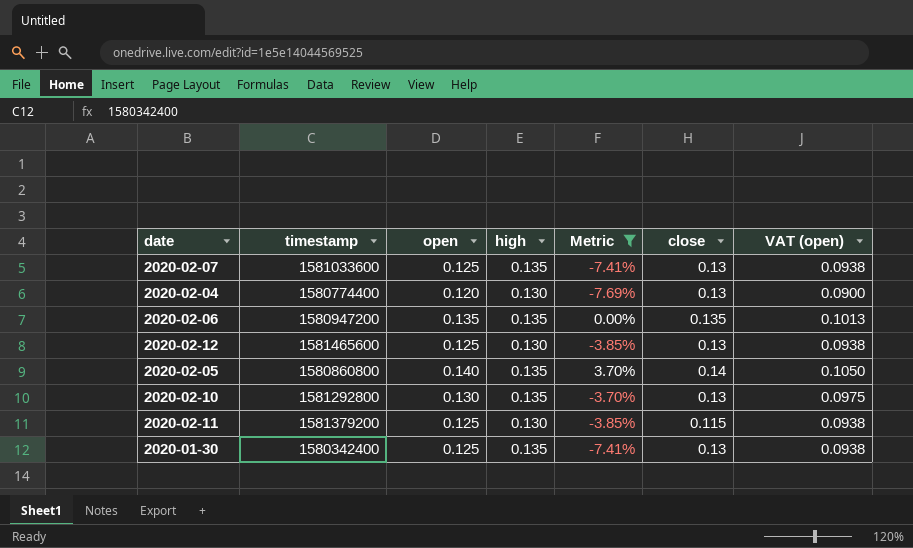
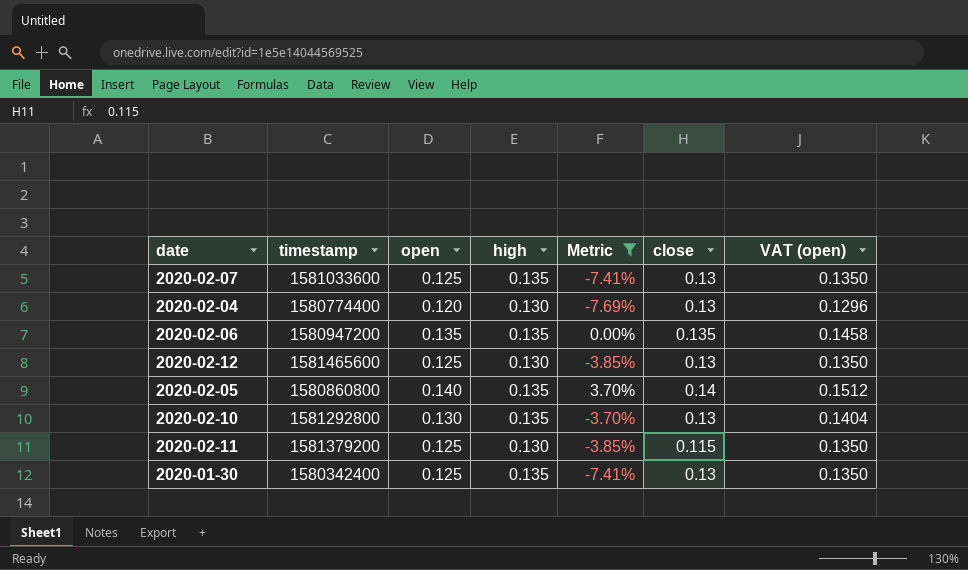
column VAT (open) | formula: [open] * 0.75 -> [open] * 1.08

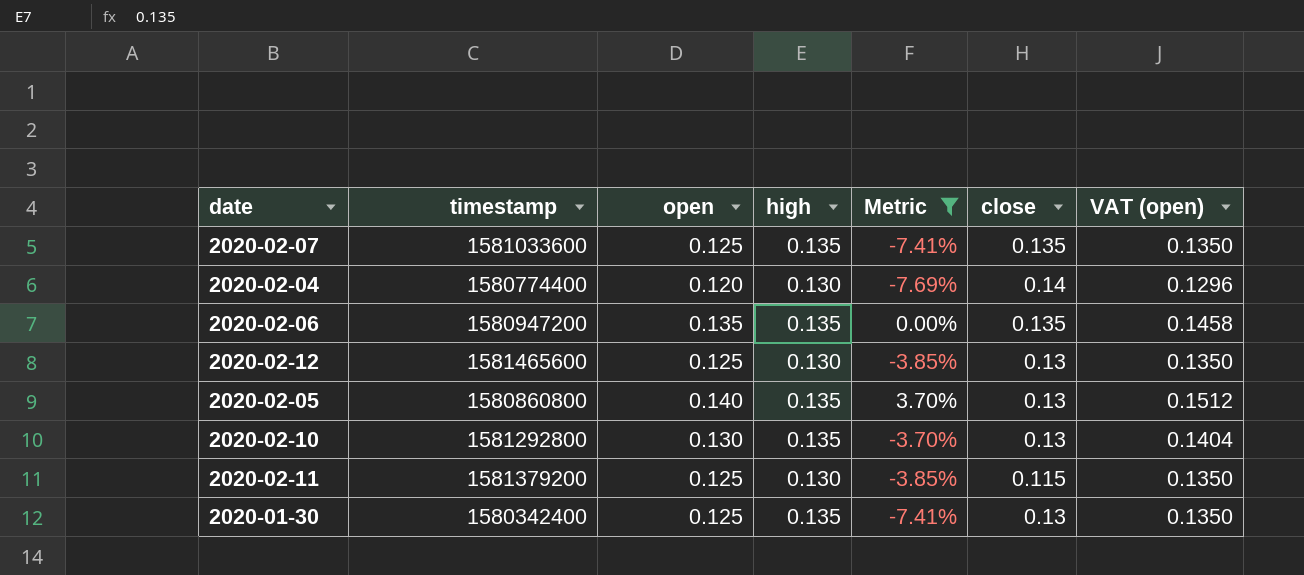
2020-02-07 | close: 0.13 -> 0.135
2020-02-04 | close: 0.13 -> 0.14
2020-02-05 | close: 0.14 -> 0.13

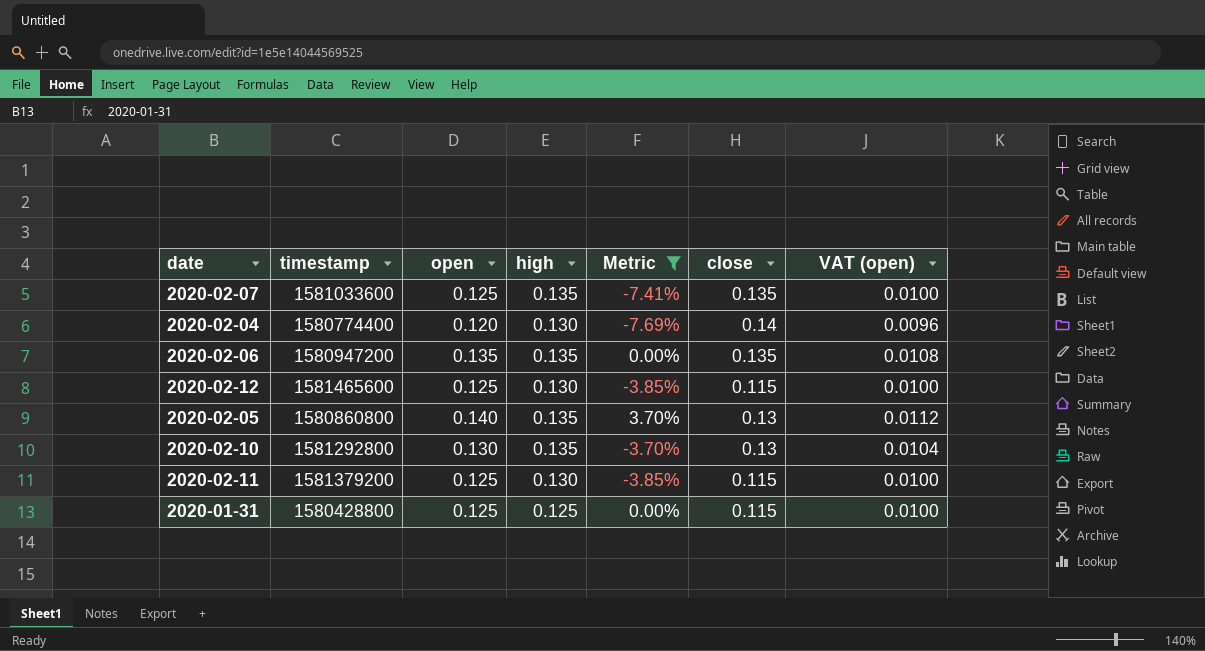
column VAT (open) | formula: [open] * 1.08 -> [open] * 0.08
row 2020-01-30: 1580342400 | 0.125 | 0.135 | -7.41% | 0.13 | 0.1350 -> none
2020-02-12 | close: 0.13 -> 0.115
row 2020-01-31: none -> 1580428800 | 0.125 | 0.125 | 0.00% | 0.115 | 0.0100

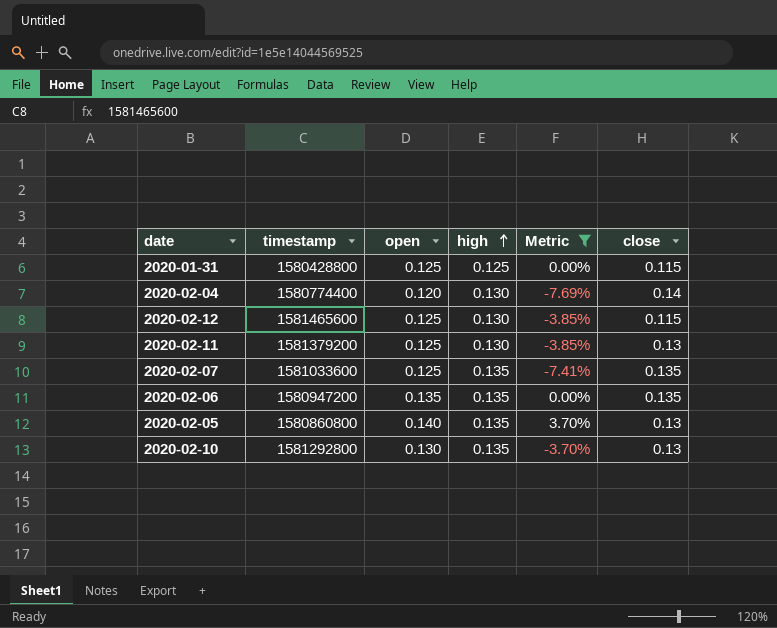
row order: none -> high ascending
column VAT (open) | formula: [open] * 0.08 -> none
2020-02-11 | close: 0.115 -> 0.13

